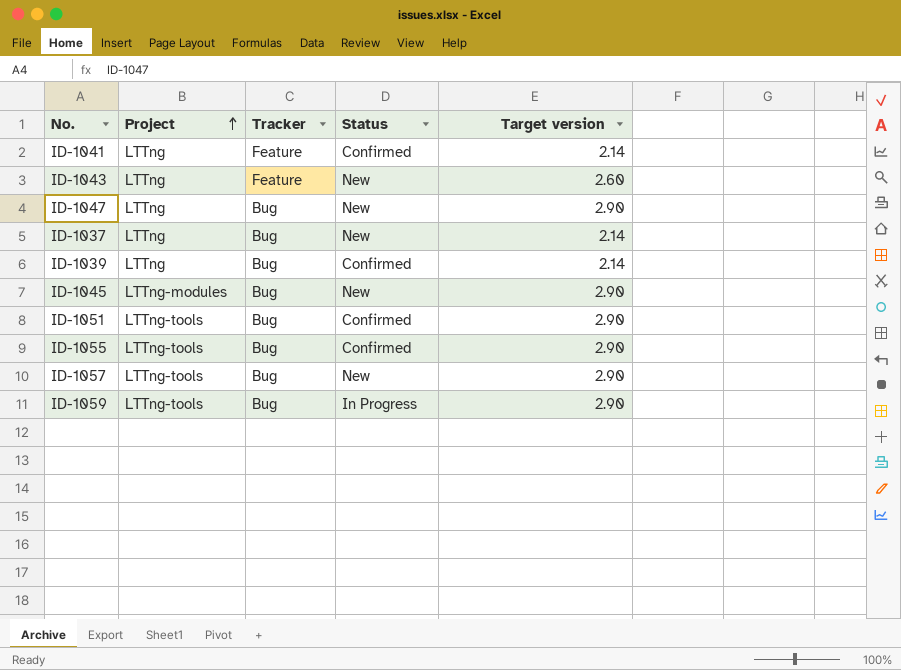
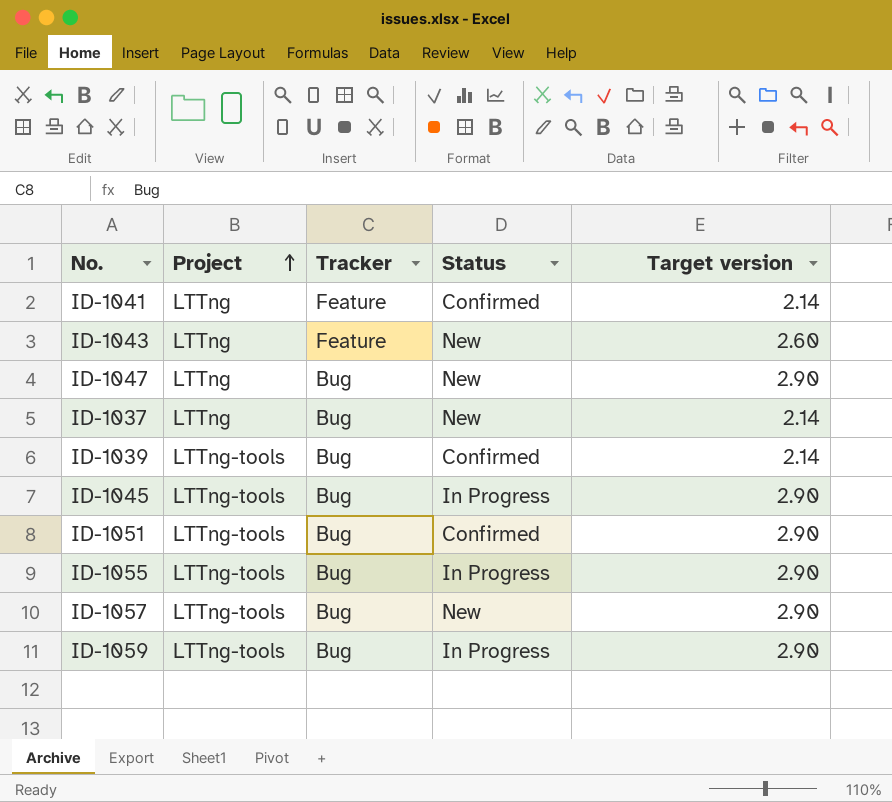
ID-1039 | Project: LTTng -> LTTng-tools
ID-1045 | Project: LTTng-modules -> LTTng-tools
ID-1045 | Status: New -> In Progress
ID-1055 | Status: Confirmed -> In Progress

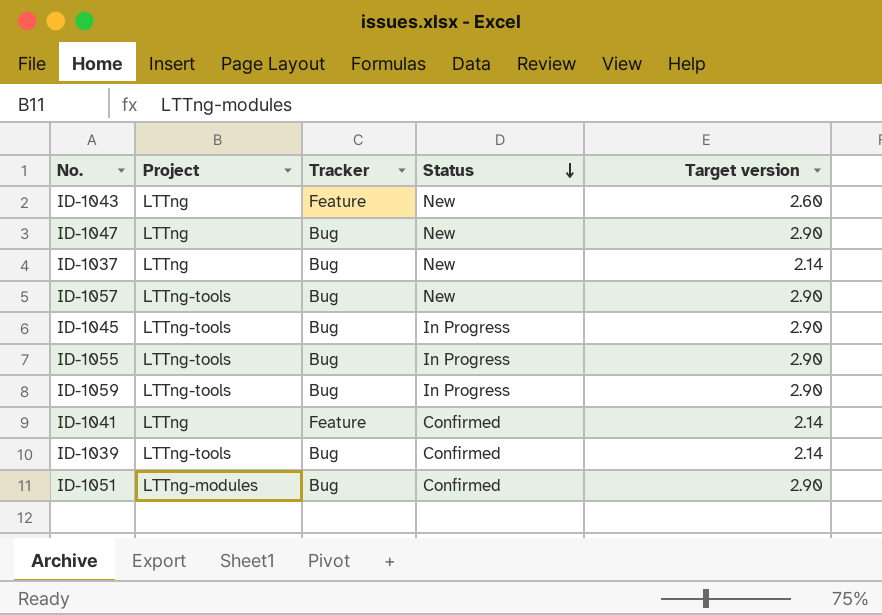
row order: Project ascending -> Status descending
ID-1051 | Project: LTTng-tools -> LTTng-modules

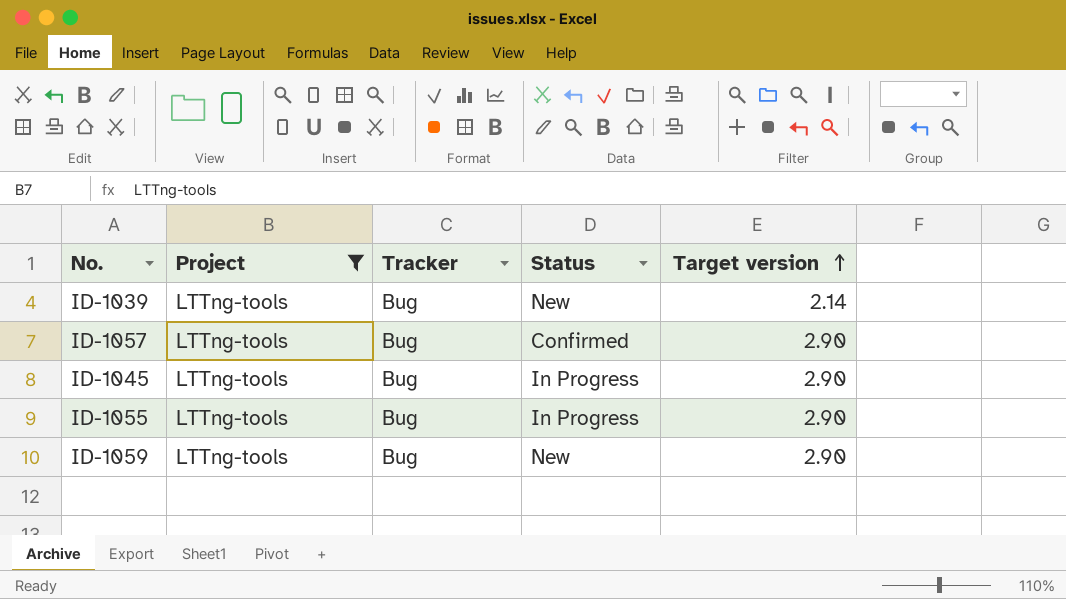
filter: none -> Project = LTTng-tools
row order: Status descending -> Target version ascending
ID-1039 | Status: Confirmed -> New
ID-1057 | Status: New -> Confirmed
ID-1059 | Status: In Progress -> New

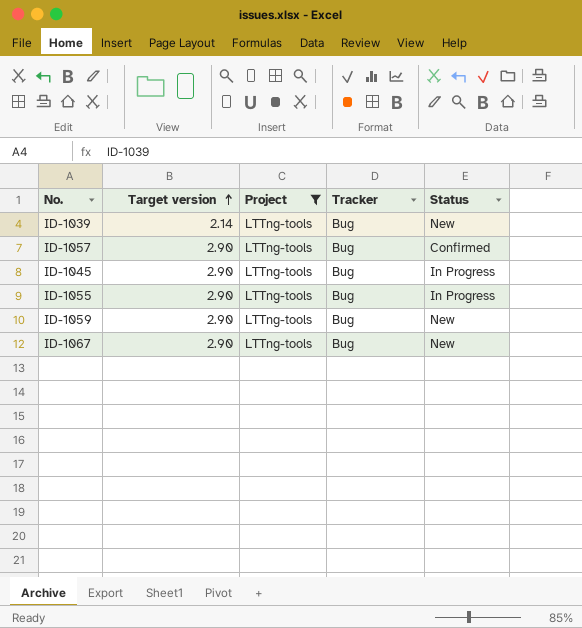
column Target version | position: 5 -> 2
row ID-1067: none -> 2.90 | LTTng-tools | Bug | New

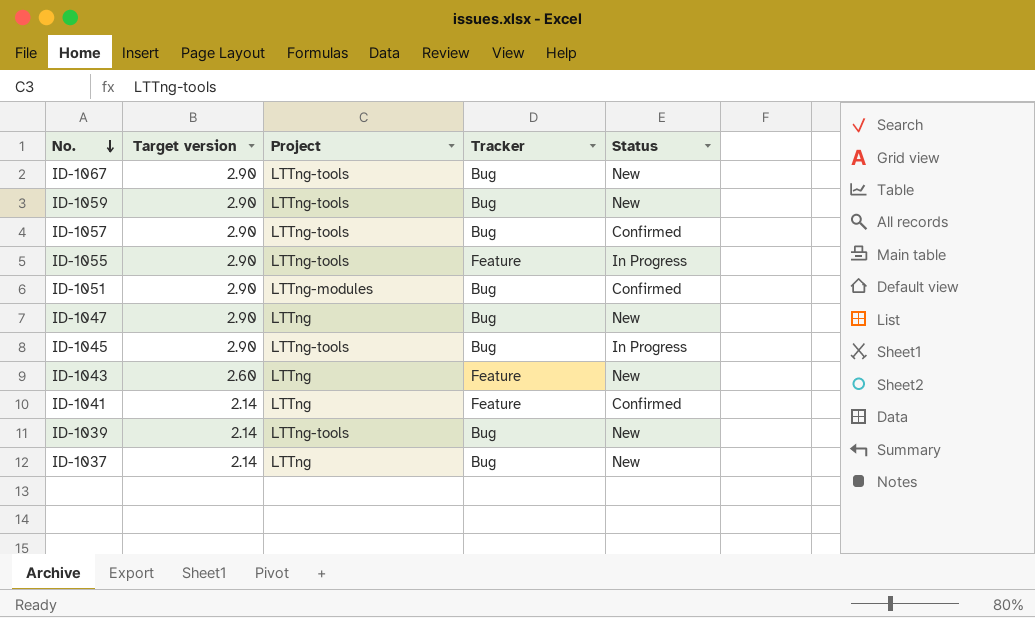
filter: Project = LTTng-tools -> none
row order: Target version ascending -> No. descending
ID-1055 | Tracker: Bug -> Feature

